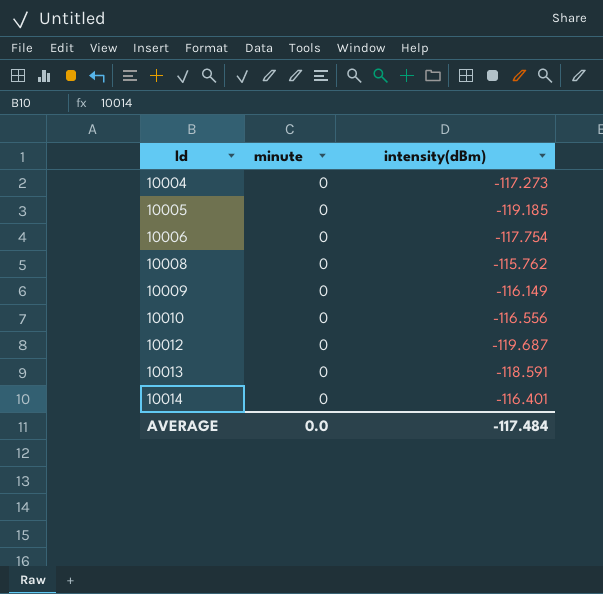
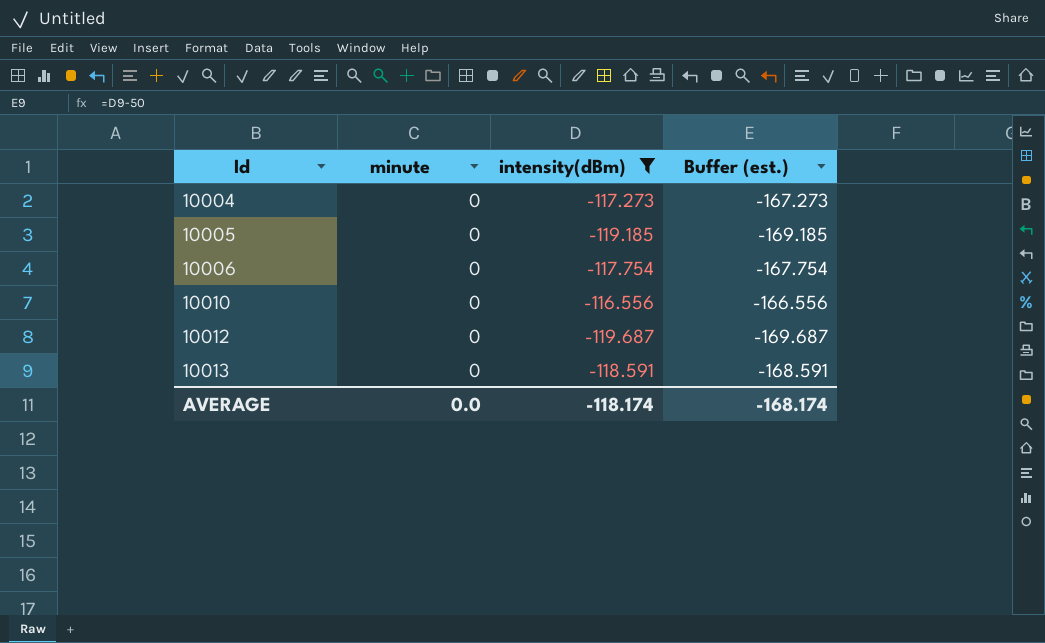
filter: none -> intensity(dBm) <= -116.556
column Buffer (est.) | formula: none -> [intensity(dBm)] - 50
AVERAGE | intensity(dBm): -117.484 -> -118.174

